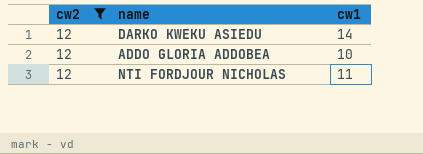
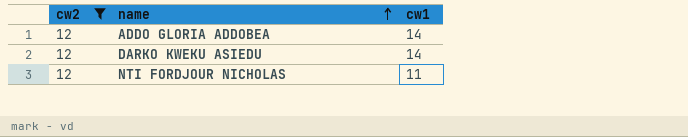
row order: none -> name ascending
ADDO GLORIA ADDOBEA | cw1: 10 -> 14

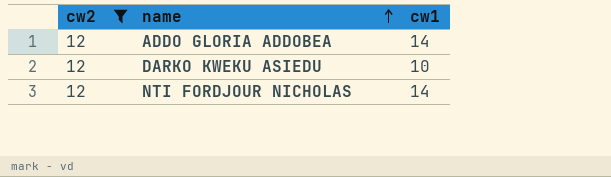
DARKO KWEKU ASIEDU | cw1: 14 -> 10
NTI FORDJOUR NICHOLAS | cw1: 11 -> 14

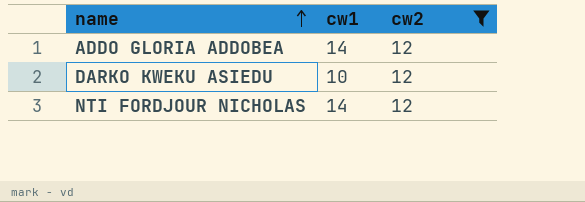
column cw2 | position: 1 -> 3

